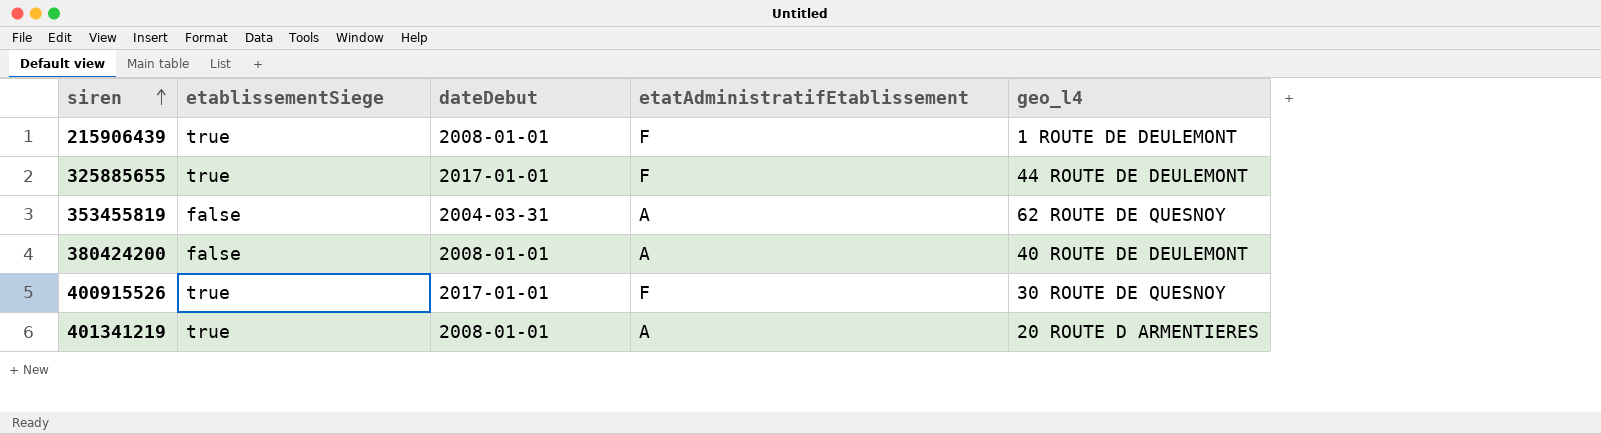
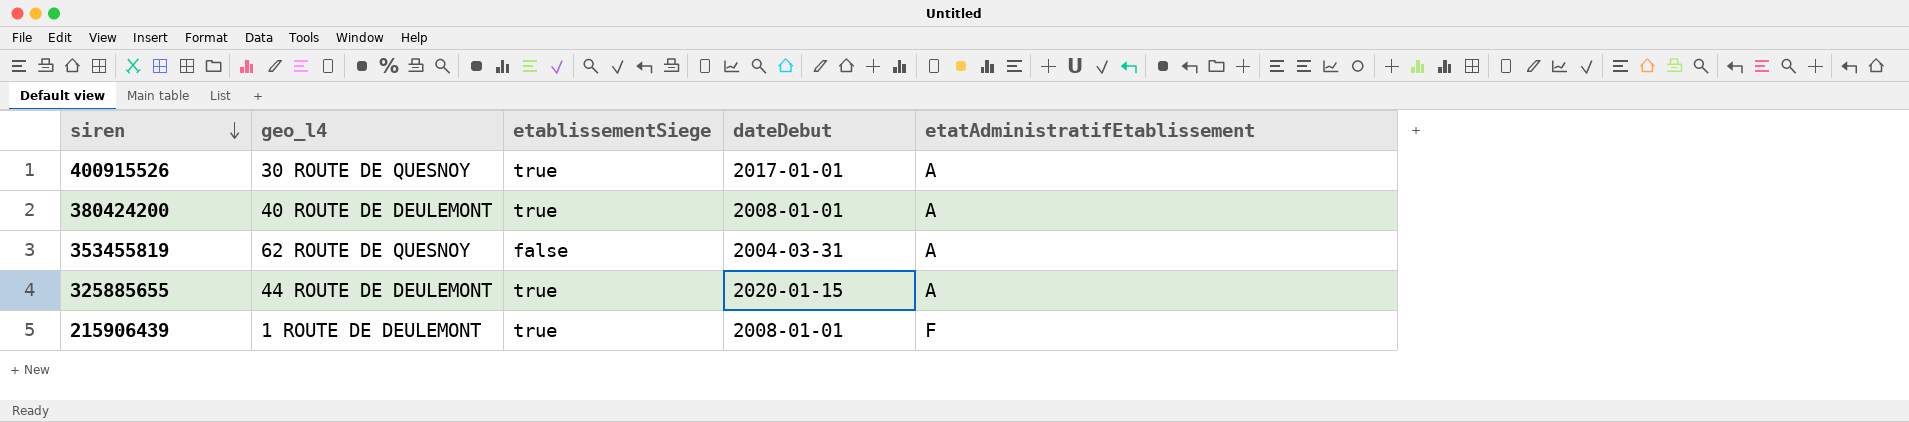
row order: siren ascending -> siren descending
column geo_l4 | position: 5 -> 2
row 401341219: true | 2008-01-01 | A | 20 ROUTE D ARMENTIERES -> none
400915526 | etatAdministratifEtablissement: F -> A
380424200 | etablissementSiege: false -> true
325885655 | dateDebut: 2017-01-01 -> 2020-01-15
325885655 | etatAdministratifEtablissement: F -> A

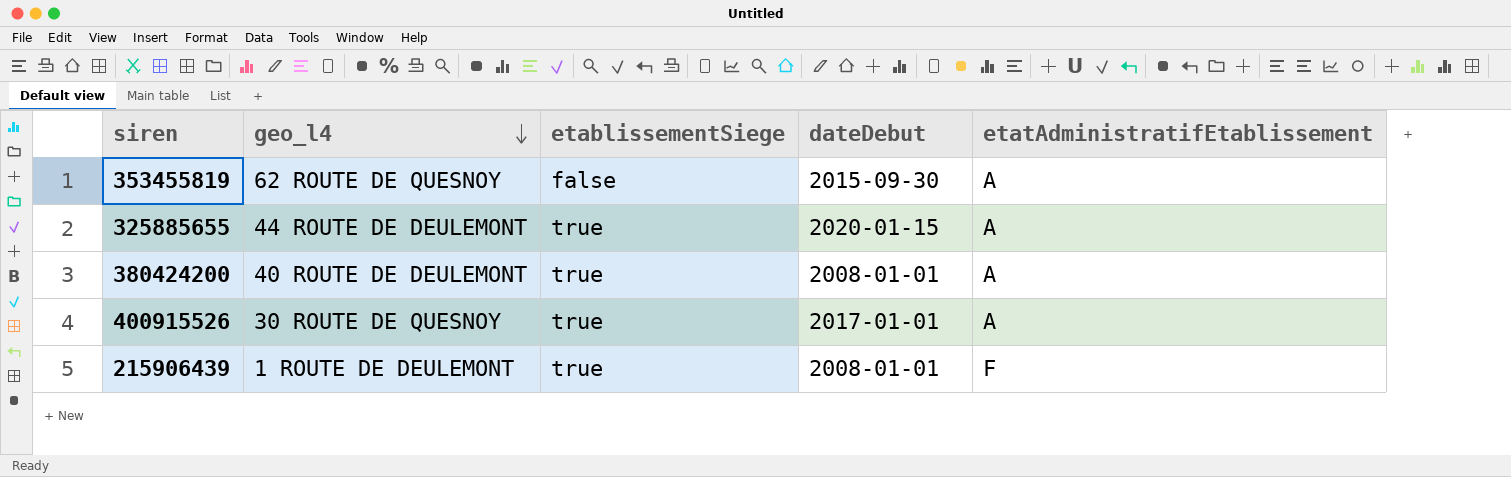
row order: siren descending -> geo_l4 descending
353455819 | dateDebut: 2004-03-31 -> 2015-09-30

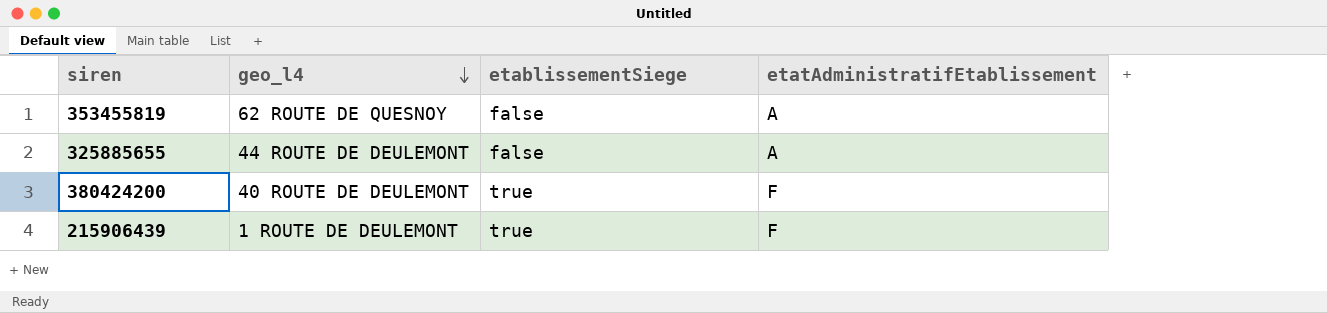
column dateDebut | position: 4 -> none
row 400915526: 30 ROUTE DE QUESNOY | true | 2017-01-01 | A -> none
325885655 | etablissementSiege: true -> false
380424200 | etatAdministratifEtablissement: A -> F

